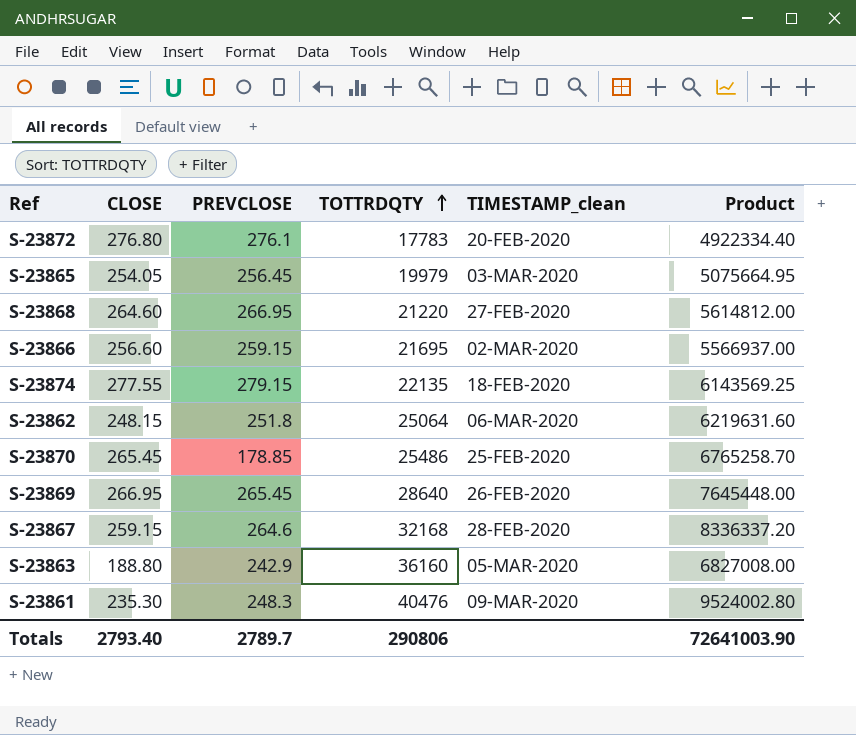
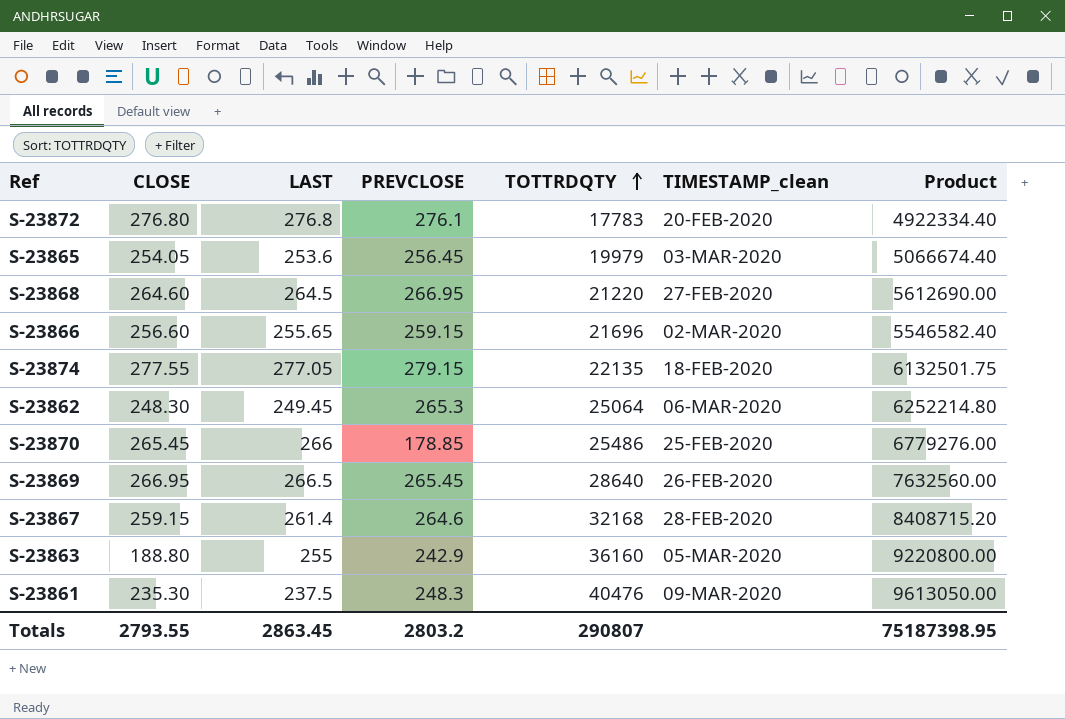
column LAST | position: none -> 3
column Product | formula: [CLOSE] * [TOTTRDQTY] -> [LAST] * [TOTTRDQTY]
S-23866 | TOTTRDQTY: 21695 -> 21696
S-23862 | CLOSE: 248.15 -> 248.30
S-23862 | PREVCLOSE: 251.8 -> 265.3
Totals | CLOSE: 2793.40 -> 2793.55
Totals | PREVCLOSE: 2789.7 -> 2803.2
Totals | TOTTRDQTY: 290806 -> 290807
Totals | Product: 72641003.90 -> 75187398.95

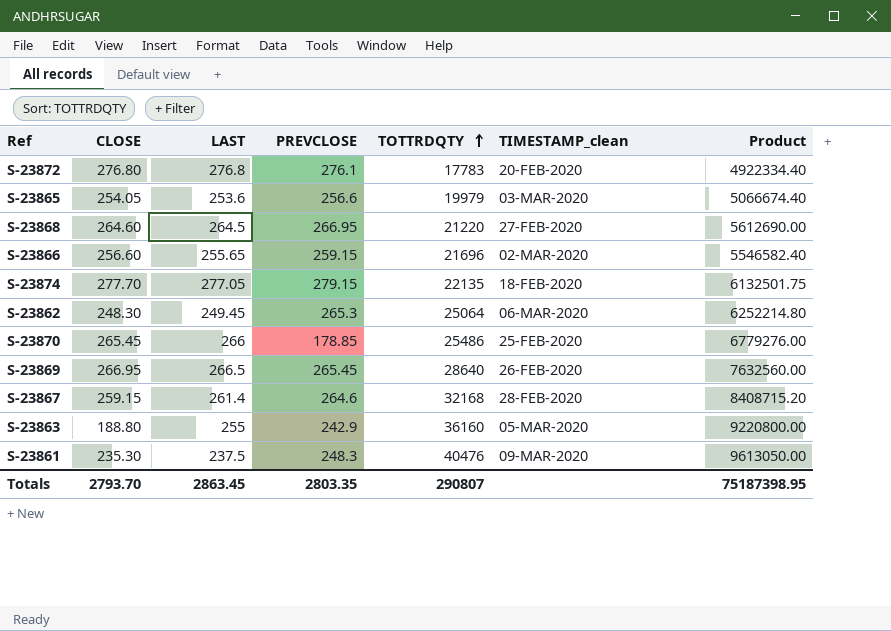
S-23865 | PREVCLOSE: 256.45 -> 256.6
S-23874 | CLOSE: 277.55 -> 277.70
Totals | CLOSE: 2793.55 -> 2793.70
Totals | PREVCLOSE: 2803.2 -> 2803.35

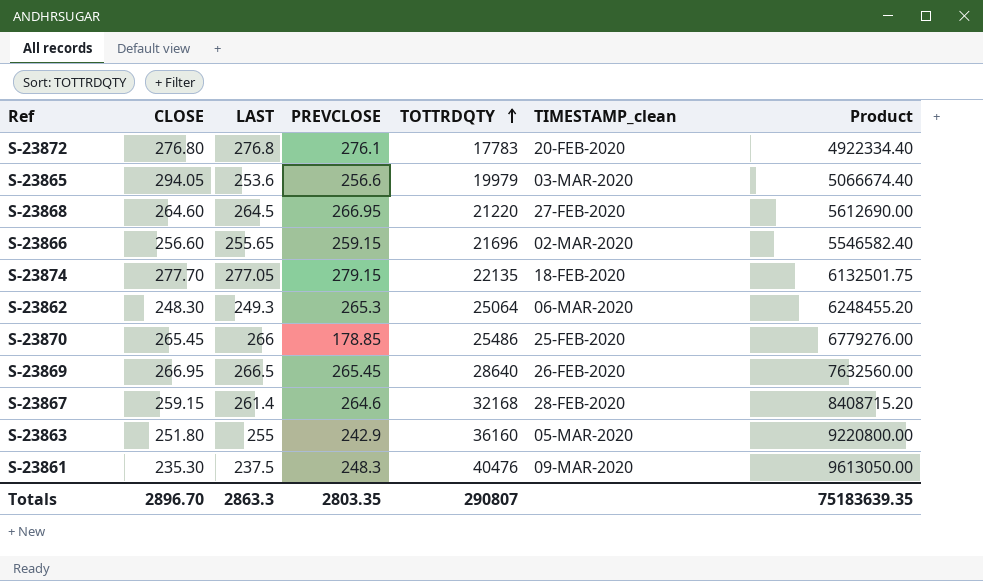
S-23865 | CLOSE: 254.05 -> 294.05
S-23862 | LAST: 249.45 -> 249.3
S-23862 | Product: 6252214.80 -> 6248455.20
S-23863 | CLOSE: 188.80 -> 251.80
Totals | CLOSE: 2793.70 -> 2896.70
Totals | LAST: 2863.45 -> 2863.3
Totals | Product: 75187398.95 -> 75183639.35

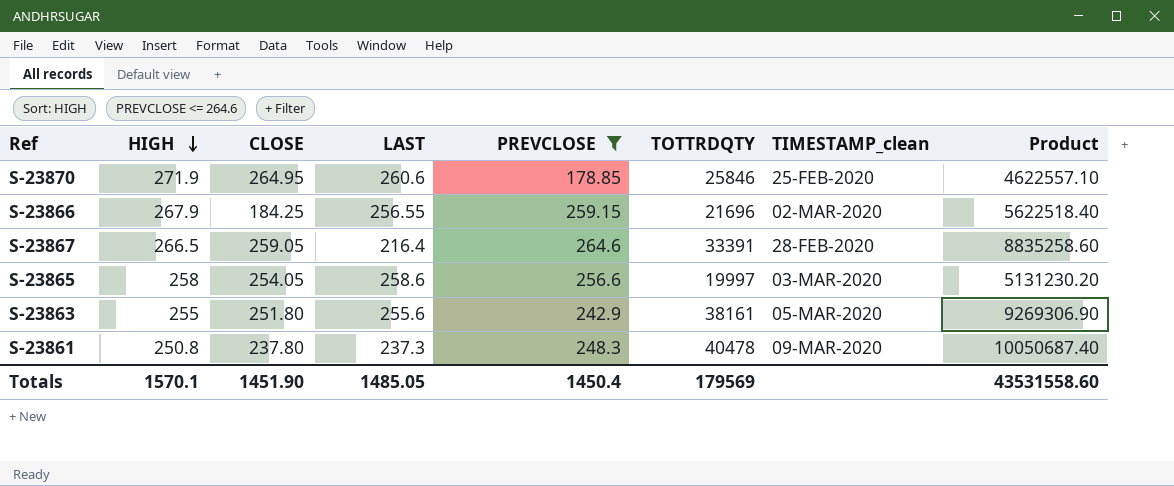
filter: none -> PREVCLOSE <= 264.6
row order: TOTTRDQTY ascending -> HIGH descending
column HIGH | position: none -> 2
column Product | formula: [LAST] * [TOTTRDQTY] -> [PREVCLOSE] * [TOTTRDQTY]
S-23870 | CLOSE: 265.45 -> 264.95
S-23870 | LAST: 266 -> 260.6
S-23870 | TOTTRDQTY: 25486 -> 25846
S-23866 | CLOSE: 256.60 -> 184.25
S-23866 | LAST: 255.65 -> 256.55
S-23867 | CLOSE: 259.15 -> 259.05
S-23867 | LAST: 261.4 -> 216.4
S-23867 | TOTTRDQTY: 32168 -> 33391
S-23865 | CLOSE: 294.05 -> 254.05
S-23865 | LAST: 253.6 -> 258.6
S-23865 | TOTTRDQTY: 19979 -> 19997
S-23863 | LAST: 255 -> 255.6
S-23863 | TOTTRDQTY: 36160 -> 38161
S-23861 | CLOSE: 235.30 -> 237.80
S-23861 | LAST: 237.5 -> 237.3
S-23861 | TOTTRDQTY: 40476 -> 40478
Totals | CLOSE: 2896.70 -> 1451.90
Totals | LAST: 2863.3 -> 1485.05
Totals | PREVCLOSE: 2803.35 -> 1450.4
Totals | TOTTRDQTY: 290807 -> 179569
Totals | Product: 75183639.35 -> 43531558.60

